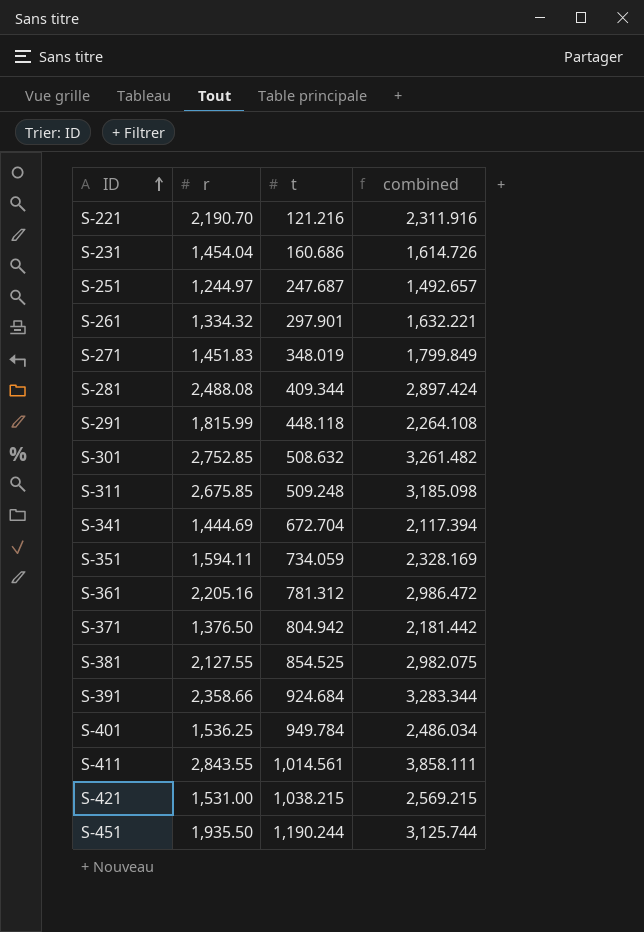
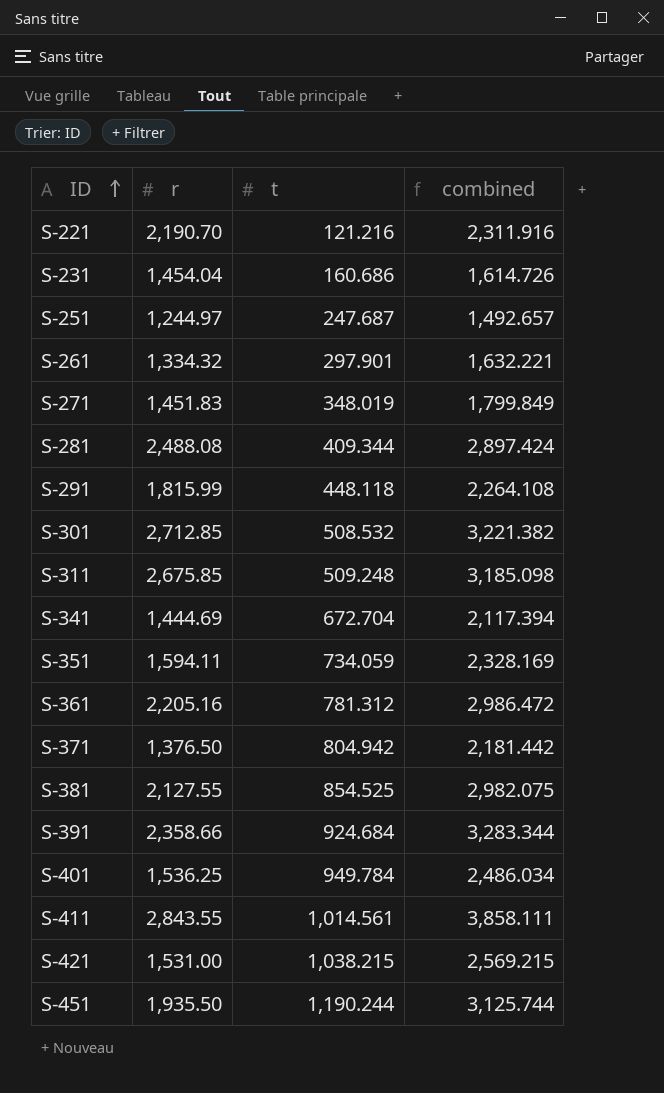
S-301 | r: 2,752.85 -> 2,712.85
S-301 | t: 508.632 -> 508.532
S-301 | combined: 3,261.482 -> 3,221.382

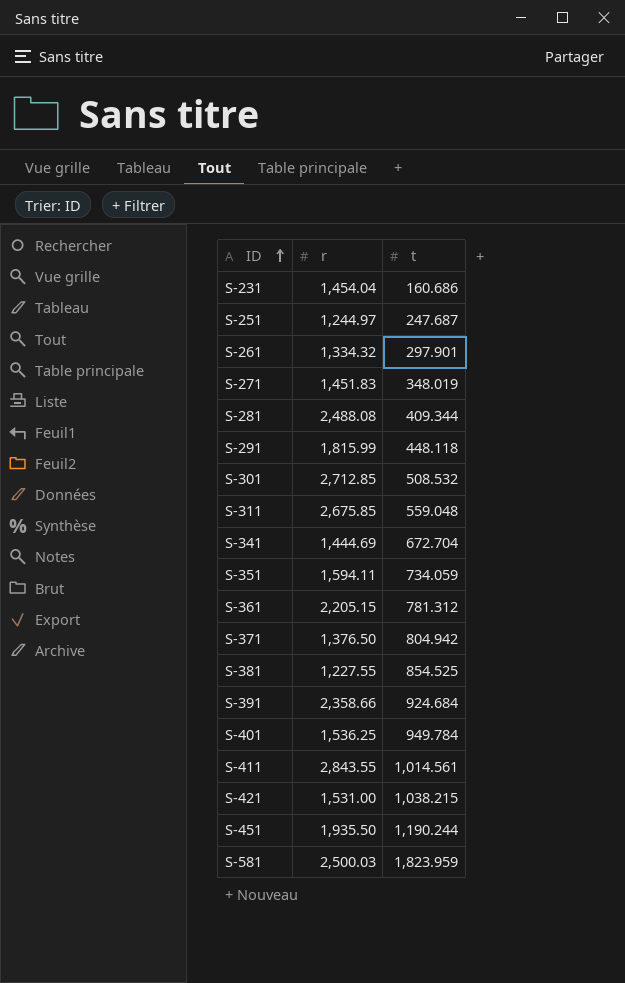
column combined | formula: [r] + [t] -> none
row S-221: 2,190.70 | 121.216 | 2,311.916 -> none
S-311 | t: 509.248 -> 559.048
S-361 | r: 2,205.16 -> 2,205.15
S-381 | r: 2,127.55 -> 1,227.55
row S-581: none -> 2,500.03 | 1,823.959

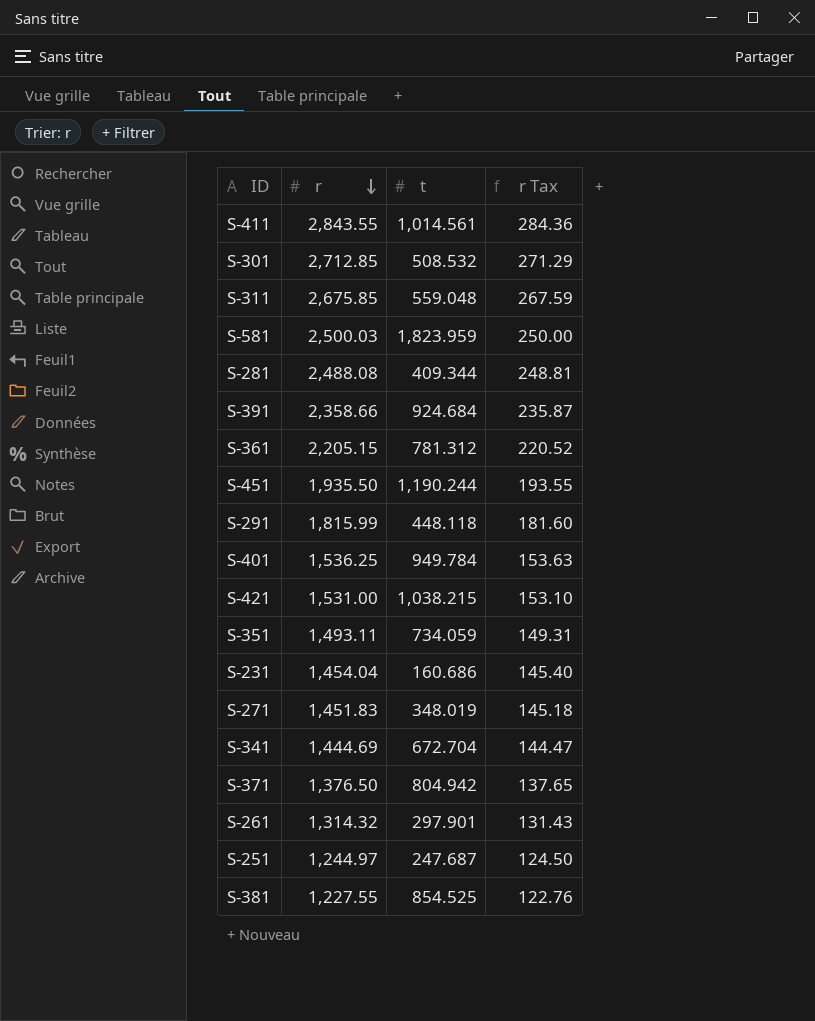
row order: ID ascending -> r descending
column r Tax | formula: none -> [r] * 0.1
S-351 | r: 1,594.11 -> 1,493.11
S-261 | r: 1,334.32 -> 1,314.32

